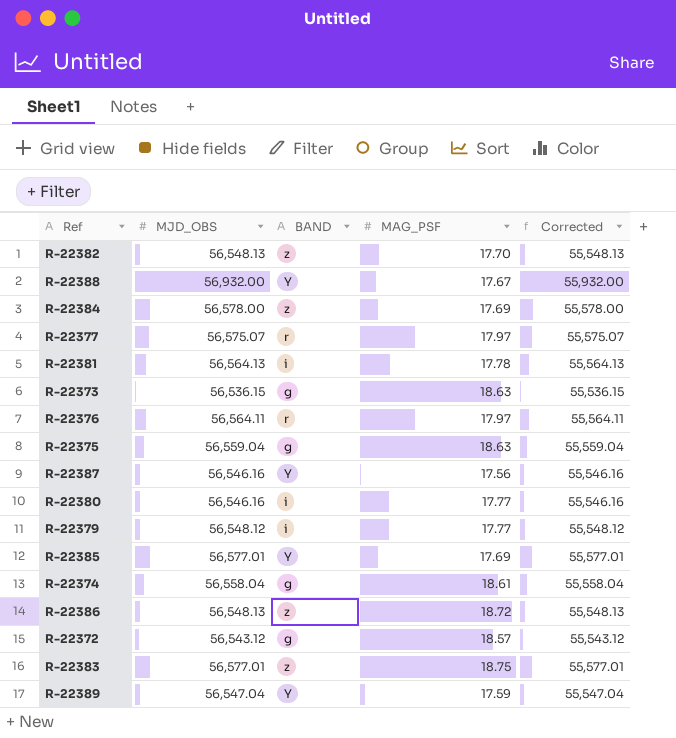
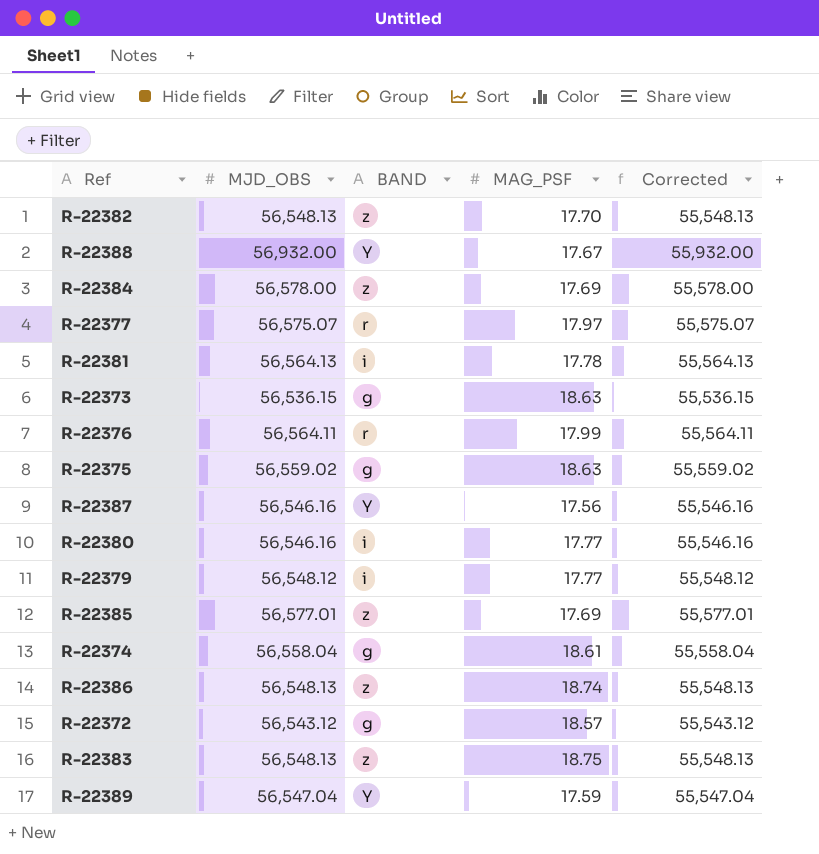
R-22376 | MAG_PSF: 17.97 -> 17.99
R-22375 | MJD_OBS: 56,559.04 -> 56,559.02
R-22375 | Corrected: 55,559.04 -> 55,559.02
R-22385 | BAND: Y -> z
R-22386 | MAG_PSF: 18.72 -> 18.74
R-22383 | MJD_OBS: 56,577.01 -> 56,548.13
R-22383 | Corrected: 55,577.01 -> 55,548.13

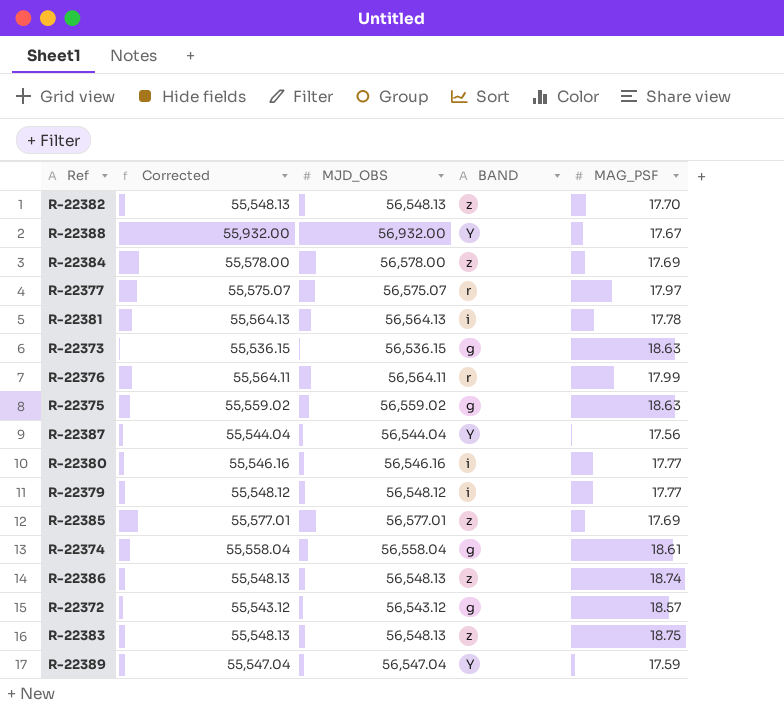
column Corrected | position: 5 -> 2
R-22387 | Corrected: 55,546.16 -> 55,544.04
R-22387 | MJD_OBS: 56,546.16 -> 56,544.04

